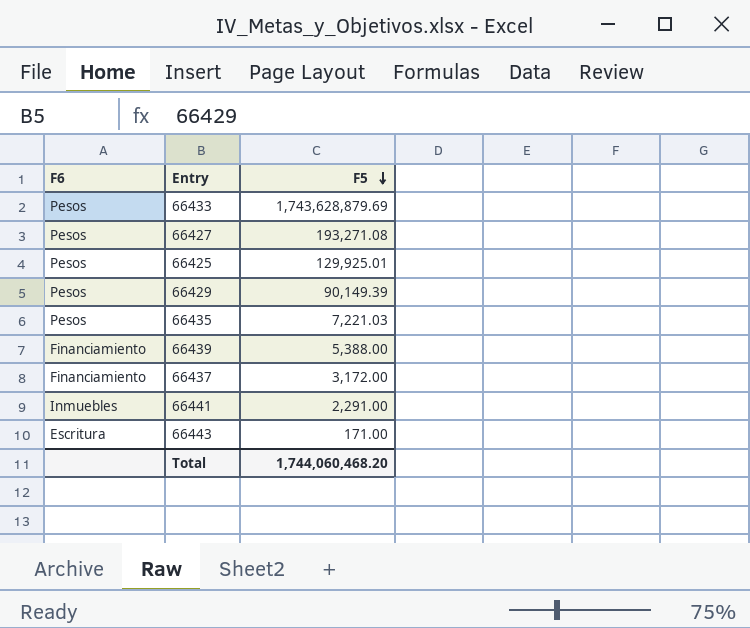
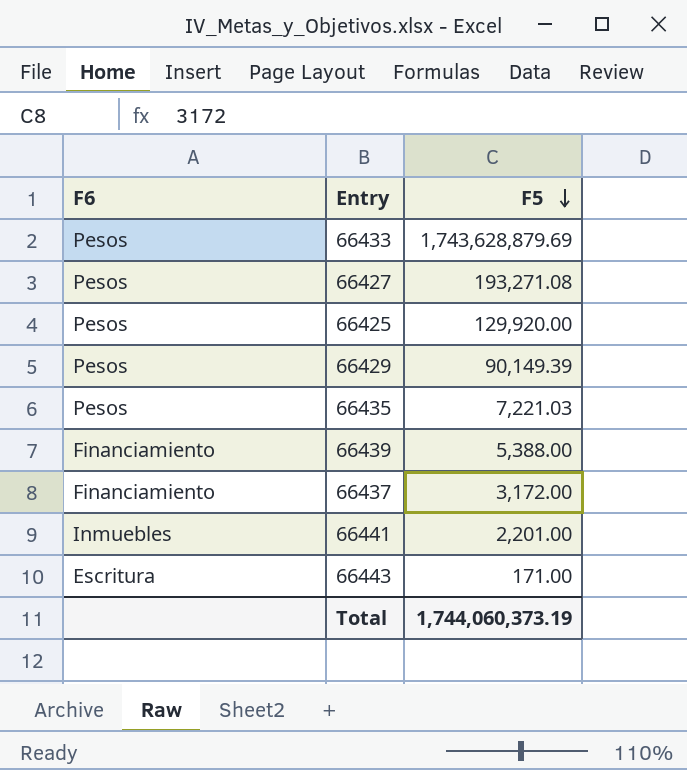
66425 | F5: 129,925.01 -> 129,920.00
66441 | F5: 2,291.00 -> 2,201.00
Total | F5: 1,744,060,468.20 -> 1,744,060,373.19

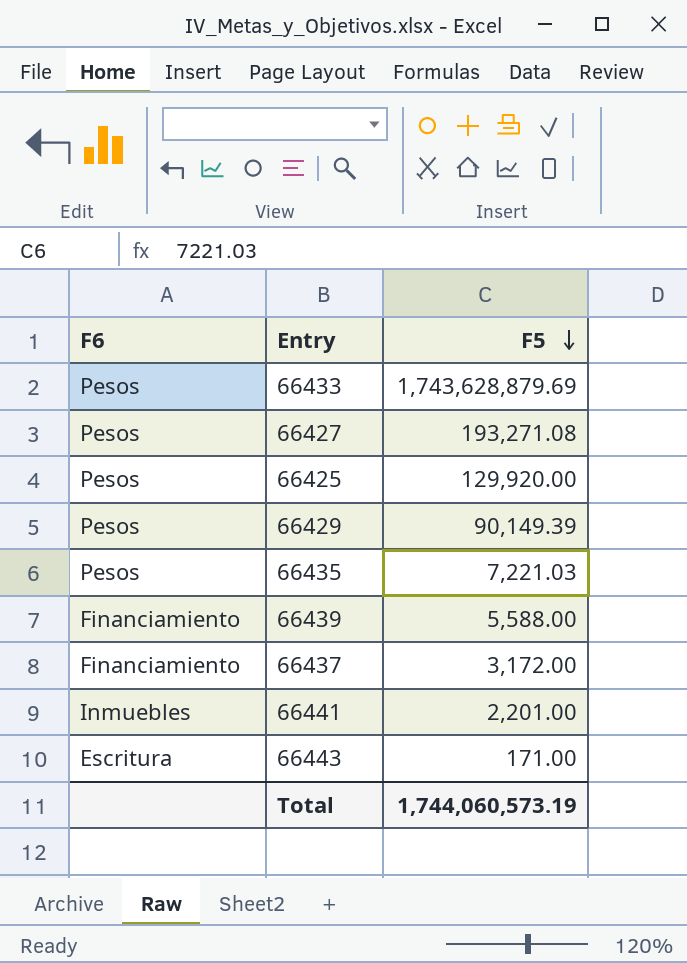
66439 | F5: 5,388.00 -> 5,588.00
Total | F5: 1,744,060,373.19 -> 1,744,060,573.19

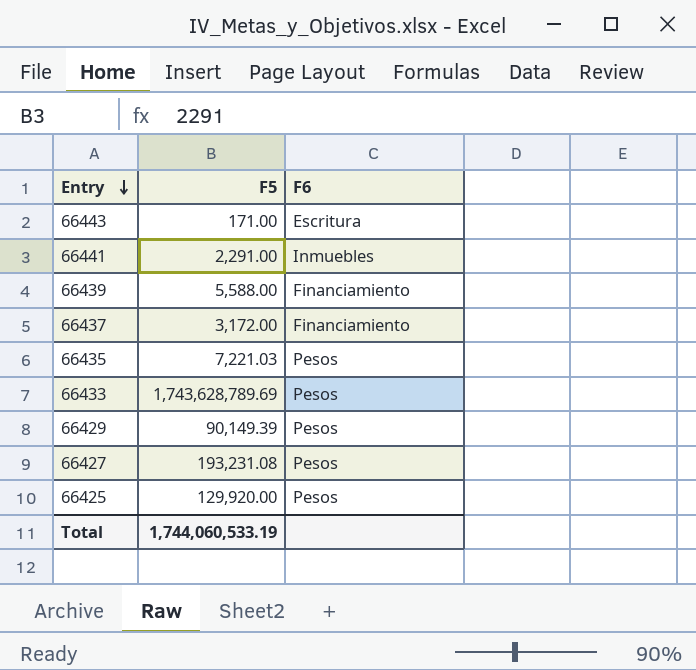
row order: F5 descending -> Entry descending
column F6 | position: 1 -> 3
66441 | F5: 2,201.00 -> 2,291.00
66433 | F5: 1,743,628,879.69 -> 1,743,628,789.69
66427 | F5: 193,271.08 -> 193,231.08
Total | F5: 1,744,060,573.19 -> 1,744,060,533.19

